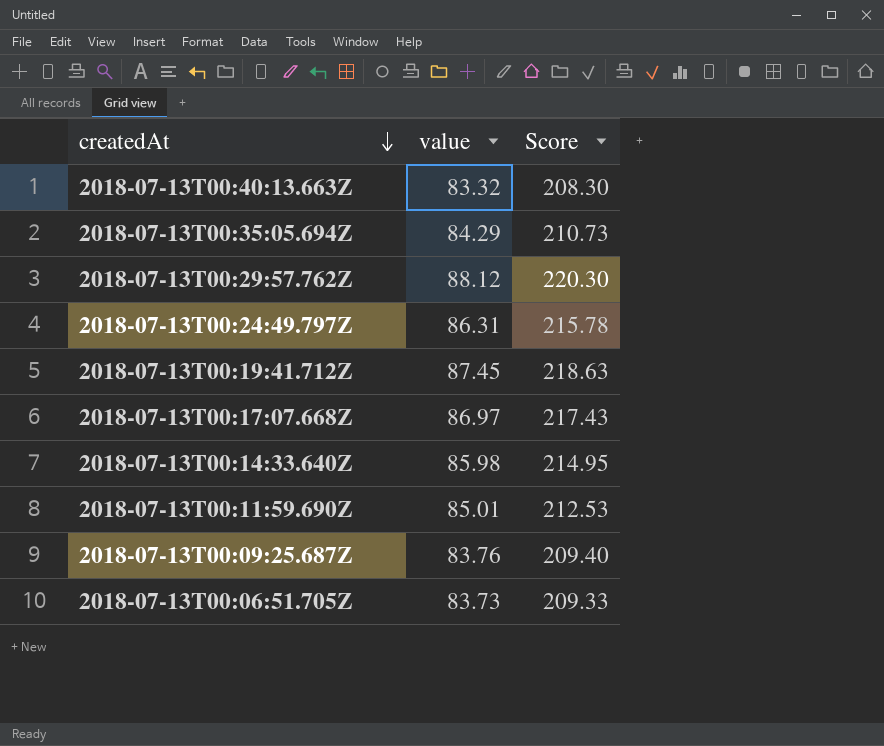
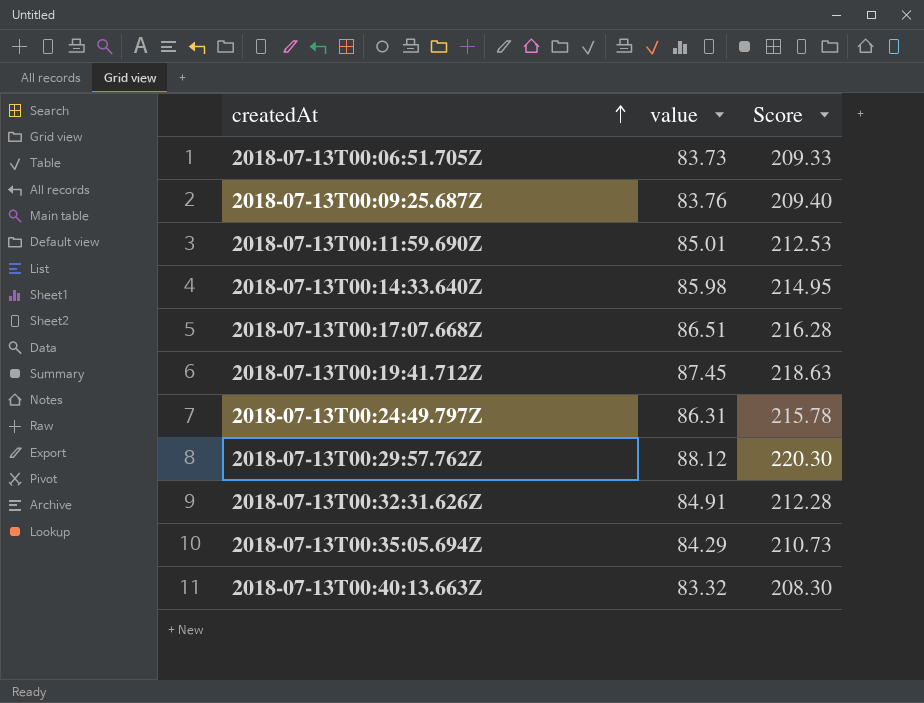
row order: createdAt descending -> createdAt ascending
2018-07-13T00:17:07.668Z | value: 86.97 -> 86.51
2018-07-13T00:17:07.668Z | Score: 217.43 -> 216.28
row 2018-07-13T00:32:31.626Z: none -> 84.91 | 212.28

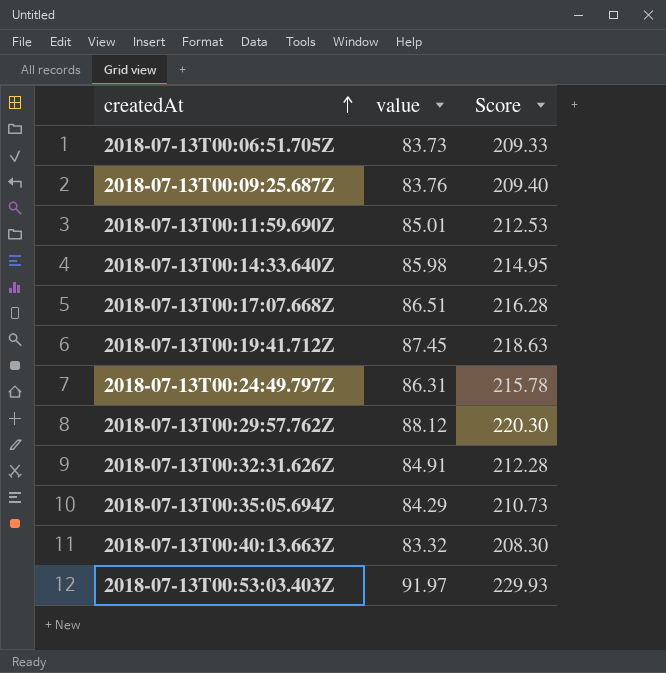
row 2018-07-13T00:53:03.403Z: none -> 91.97 | 229.93

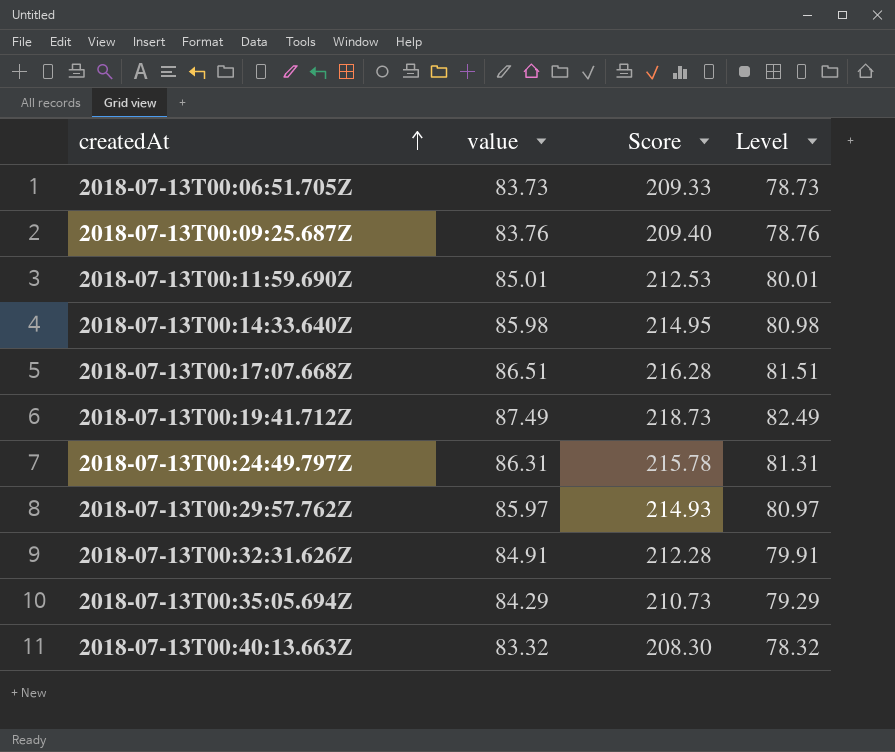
column Level | formula: none -> [value] - 5
row 2018-07-13T00:53:03.403Z: 91.97 | 229.93 -> none
2018-07-13T00:19:41.712Z | value: 87.45 -> 87.49
2018-07-13T00:19:41.712Z | Score: 218.63 -> 218.73
2018-07-13T00:29:57.762Z | value: 88.12 -> 85.97
2018-07-13T00:29:57.762Z | Score: 220.30 -> 214.93

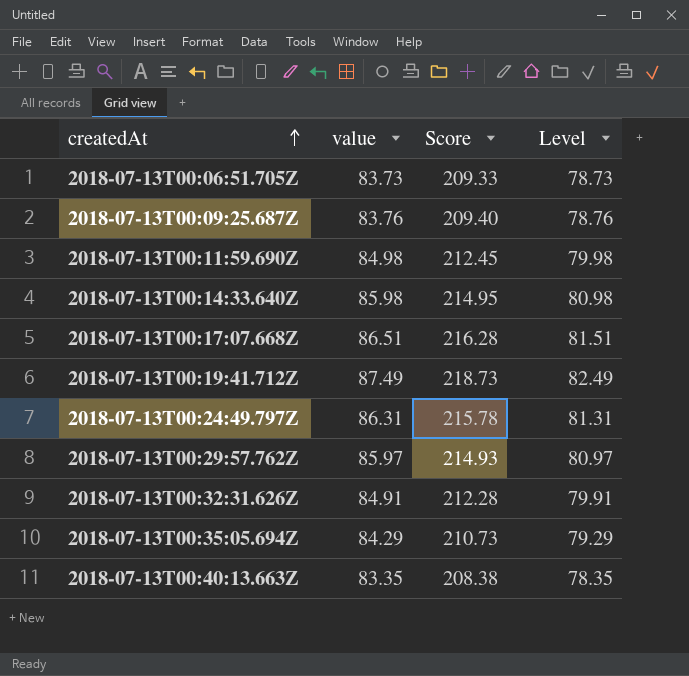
2018-07-13T00:11:59.690Z | value: 85.01 -> 84.98
2018-07-13T00:11:59.690Z | Score: 212.53 -> 212.45
2018-07-13T00:11:59.690Z | Level: 80.01 -> 79.98
2018-07-13T00:40:13.663Z | value: 83.32 -> 83.35
2018-07-13T00:40:13.663Z | Score: 208.30 -> 208.38
2018-07-13T00:40:13.663Z | Level: 78.32 -> 78.35

